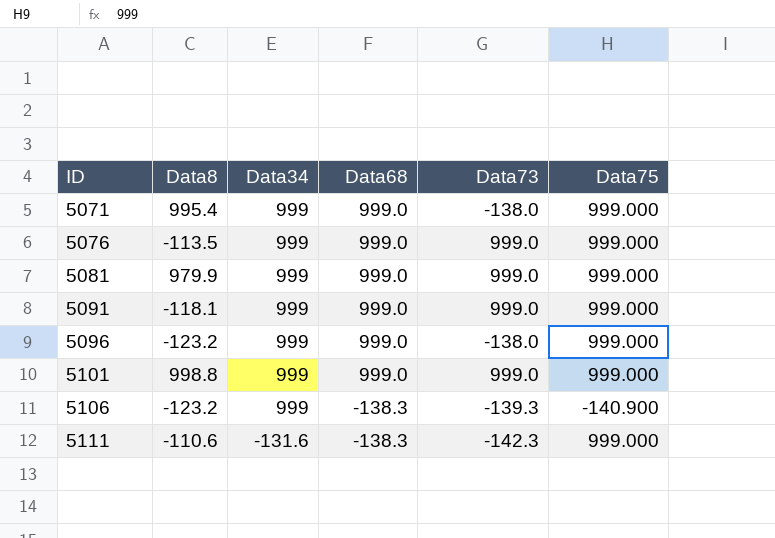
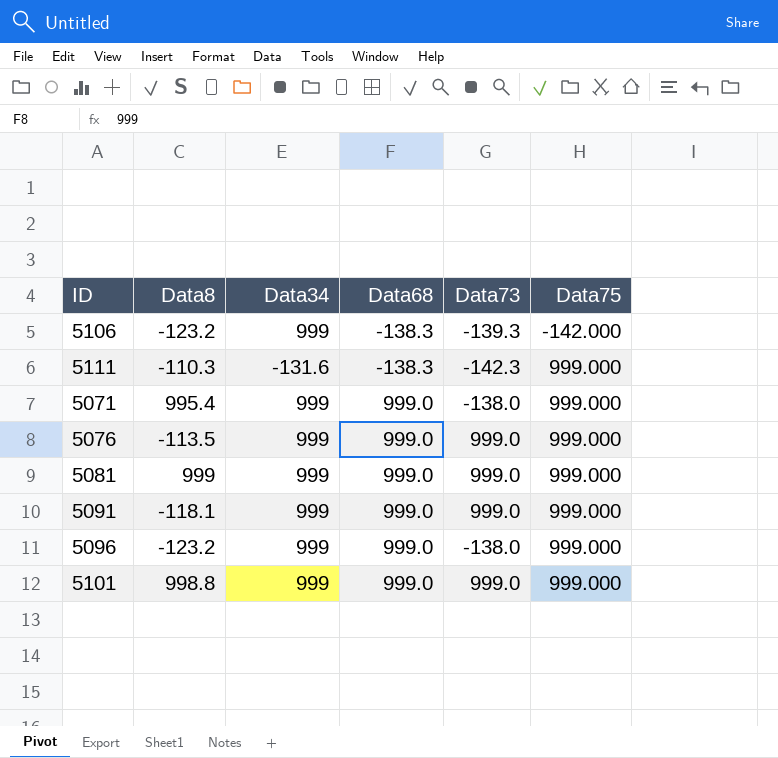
row order: ID ascending -> Data68 ascending
5106 | Data75: -140.900 -> -142.000
5111 | Data8: -110.6 -> -110.3
5081 | Data8: 979.9 -> 999

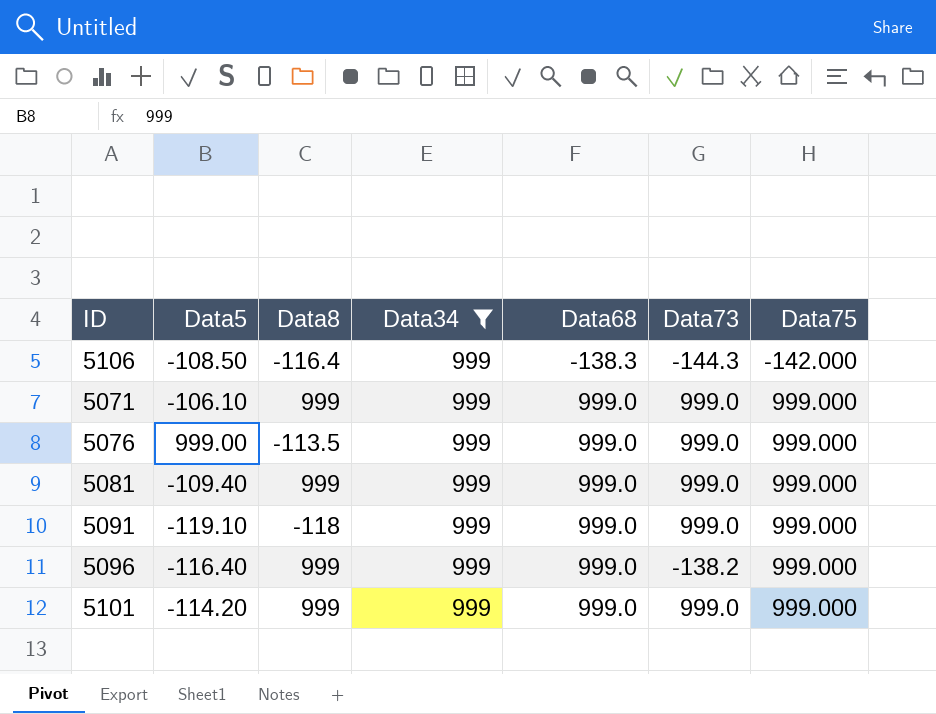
filter: none -> Data34 = 999
column Data5 | position: none -> 2
5106 | Data8: -123.2 -> -116.4
5106 | Data73: -139.3 -> -144.3
5071 | Data8: 995.4 -> 999
5071 | Data73: -138.0 -> 999.0
5091 | Data8: -118.1 -> -118
5096 | Data8: -123.2 -> 999
5096 | Data73: -138.0 -> -138.2
5101 | Data8: 998.8 -> 999

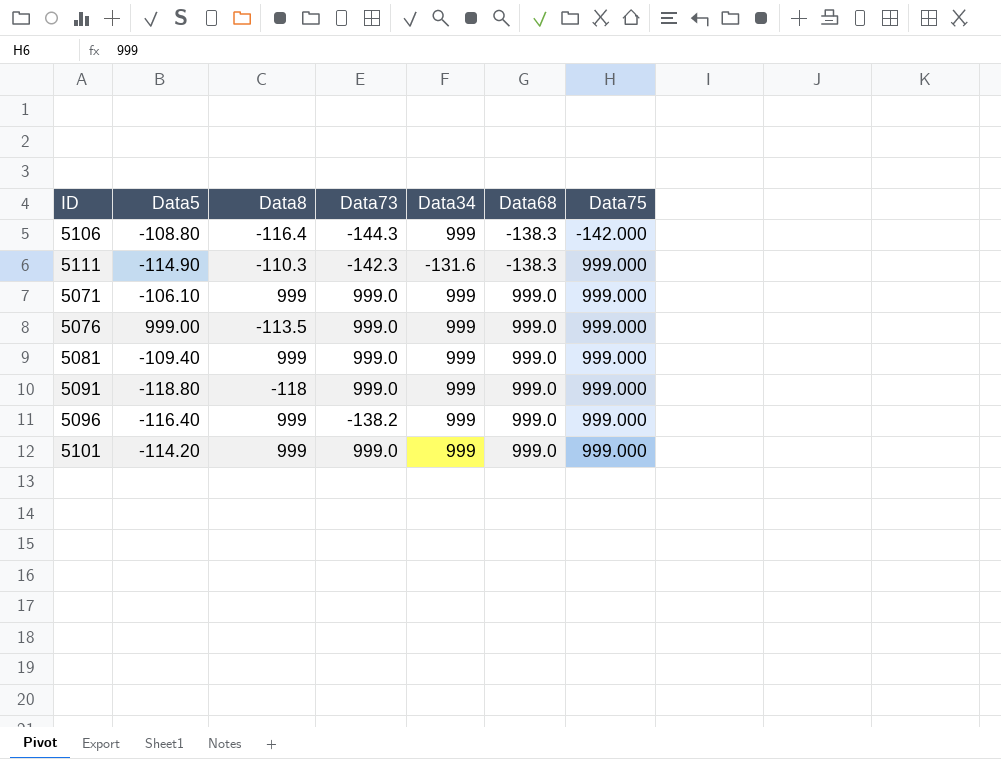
filter: Data34 = 999 -> none
column Data73 | position: 6 -> 4
5106 | Data5: -108.50 -> -108.80
5091 | Data5: -119.10 -> -118.80

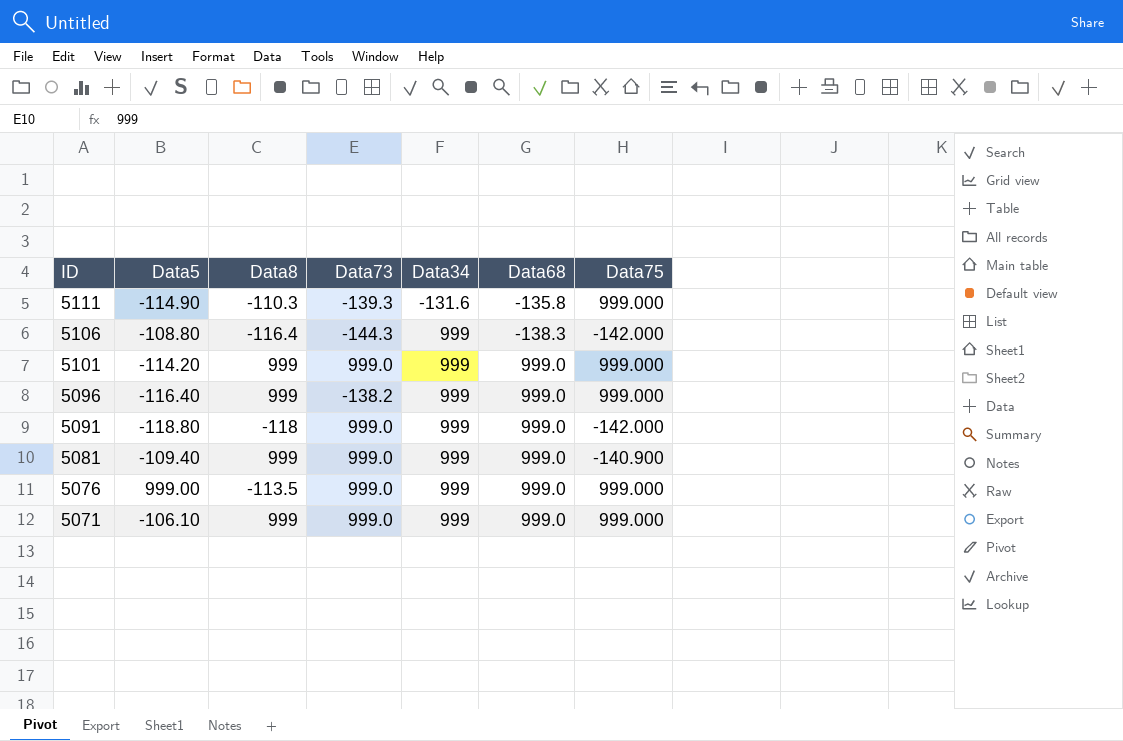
row order: Data68 ascending -> ID descending
5111 | Data73: -142.3 -> -139.3
5111 | Data68: -138.3 -> -135.8
5091 | Data75: 999.000 -> -142.000
5081 | Data75: 999.000 -> -140.900

